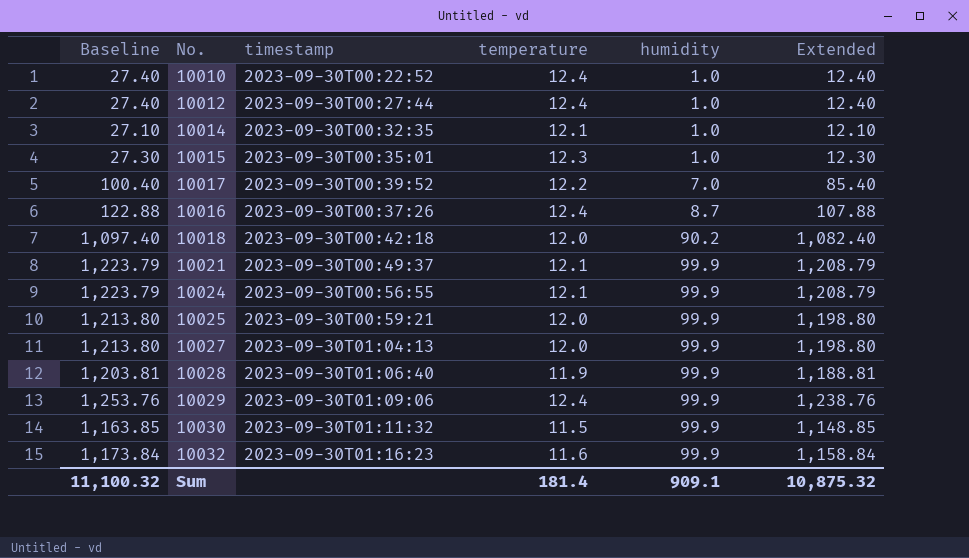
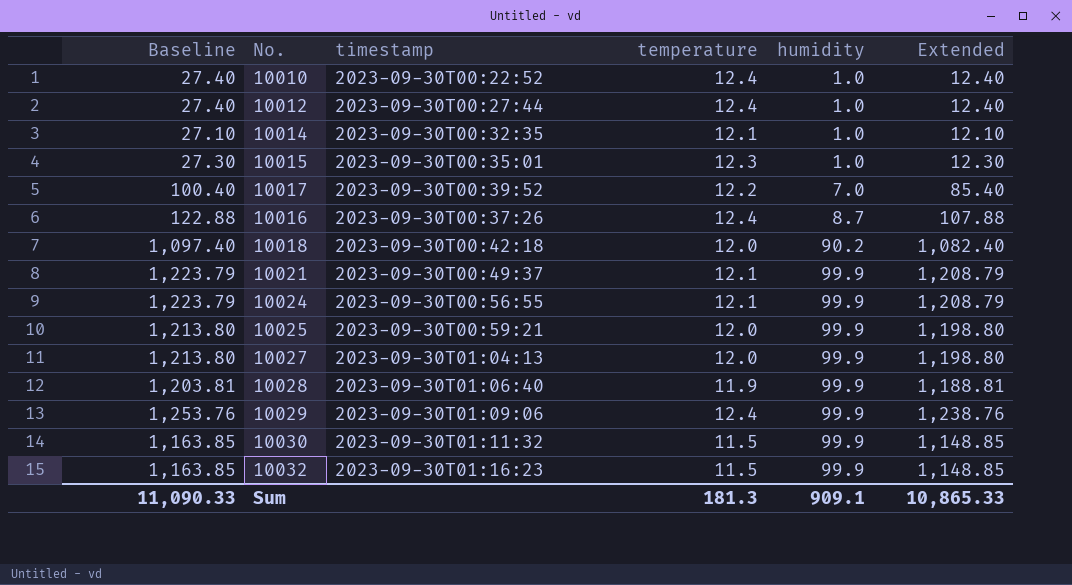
10032 | Baseline: 1,173.84 -> 1,163.85
10032 | temperature: 11.6 -> 11.5
10032 | Extended: 1,158.84 -> 1,148.85
Sum | Baseline: 11,100.32 -> 11,090.33
Sum | temperature: 181.4 -> 181.3
Sum | Extended: 10,875.32 -> 10,865.33

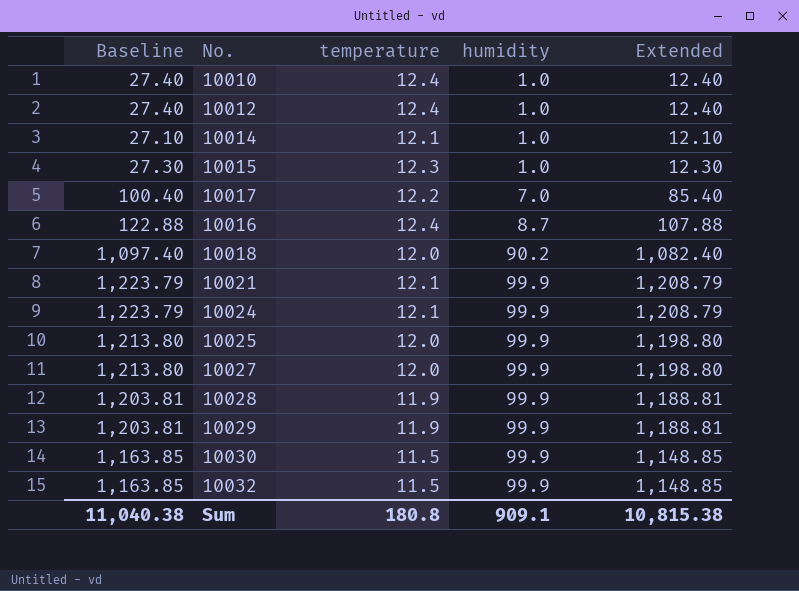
column timestamp | position: 3 -> none
10029 | Baseline: 1,253.76 -> 1,203.81
10029 | temperature: 12.4 -> 11.9
10029 | Extended: 1,238.76 -> 1,188.81
Sum | Baseline: 11,090.33 -> 11,040.38
Sum | temperature: 181.3 -> 180.8
Sum | Extended: 10,865.33 -> 10,815.38

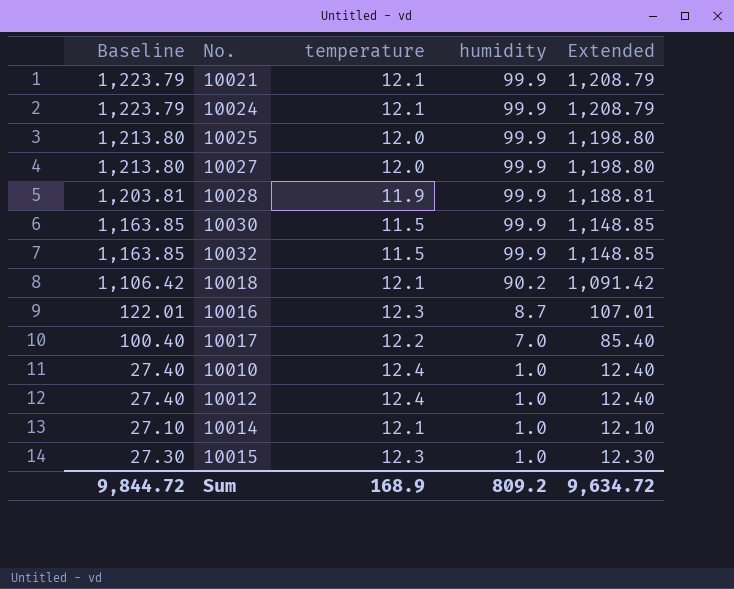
row order: humidity ascending -> humidity descending
row 10029: 1,203.81 | 11.9 | 99.9 | 1,188.81 -> none
10018 | Baseline: 1,097.40 -> 1,106.42
10018 | temperature: 12.0 -> 12.1
10018 | Extended: 1,082.40 -> 1,091.42
10016 | Baseline: 122.88 -> 122.01
10016 | temperature: 12.4 -> 12.3
10016 | Extended: 107.88 -> 107.01
Sum | Baseline: 11,040.38 -> 9,844.72
Sum | temperature: 180.8 -> 168.9
Sum | humidity: 909.1 -> 809.2
Sum | Extended: 10,815.38 -> 9,634.72

